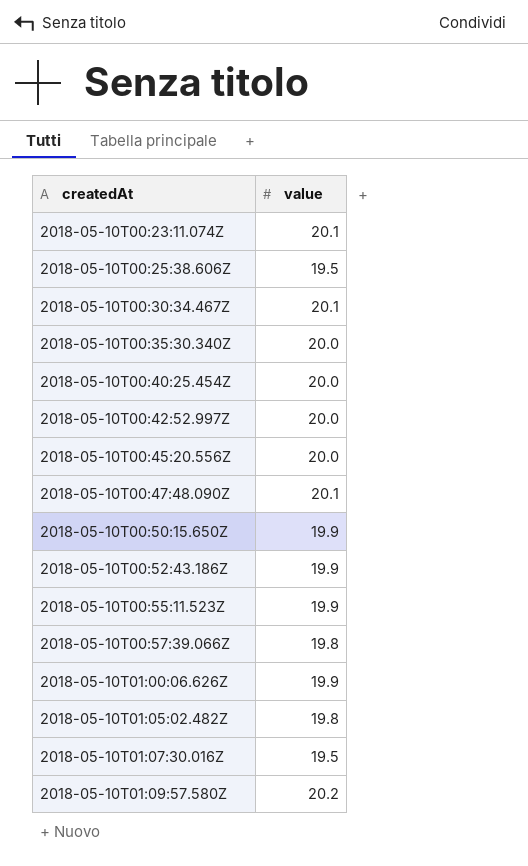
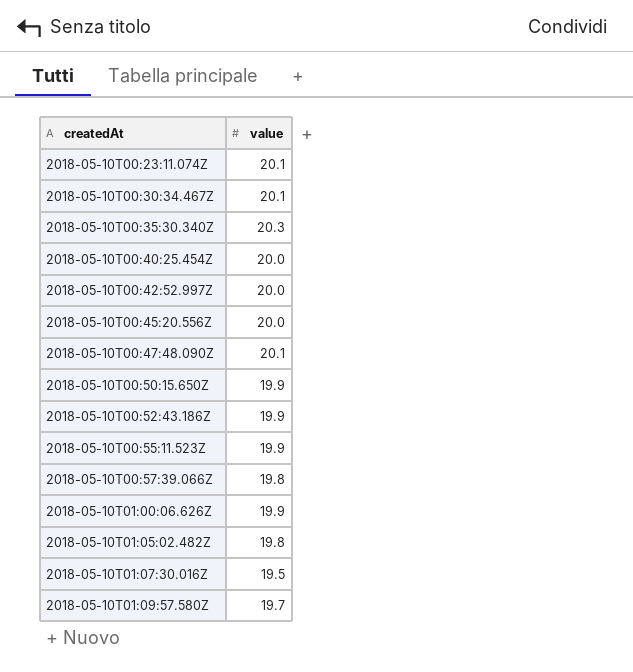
row 2018-05-10T00:25:38.606Z: 19.5 -> none
2018-05-10T00:35:30.340Z | value: 20.0 -> 20.3
2018-05-10T01:09:57.580Z | value: 20.2 -> 19.7

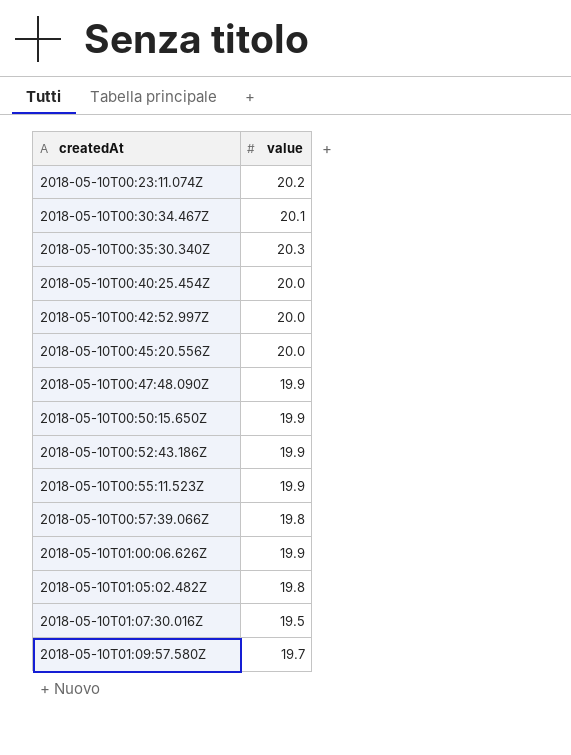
2018-05-10T00:23:11.074Z | value: 20.1 -> 20.2
2018-05-10T00:47:48.090Z | value: 20.1 -> 19.9

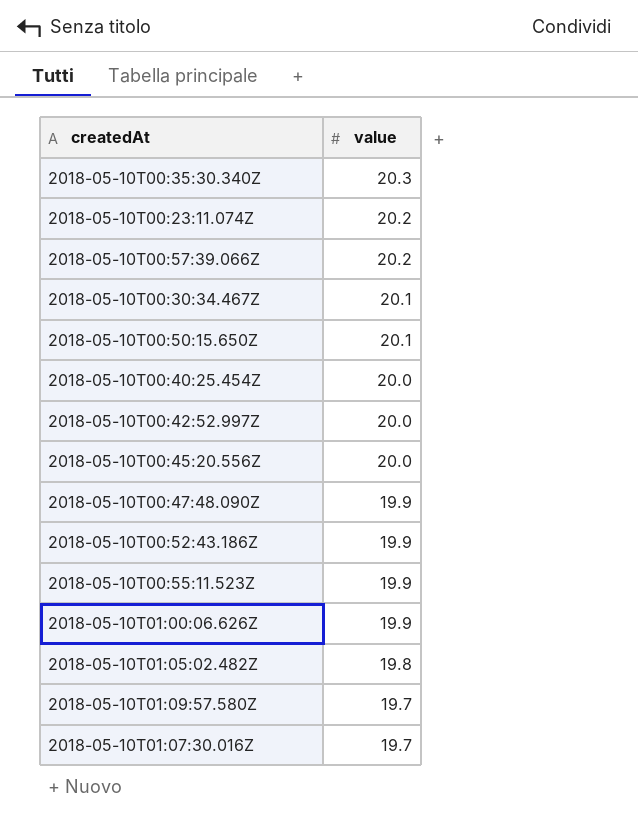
row order: createdAt ascending -> value descending
2018-05-10T00:57:39.066Z | value: 19.8 -> 20.2
2018-05-10T00:50:15.650Z | value: 19.9 -> 20.1
2018-05-10T01:07:30.016Z | value: 19.5 -> 19.7

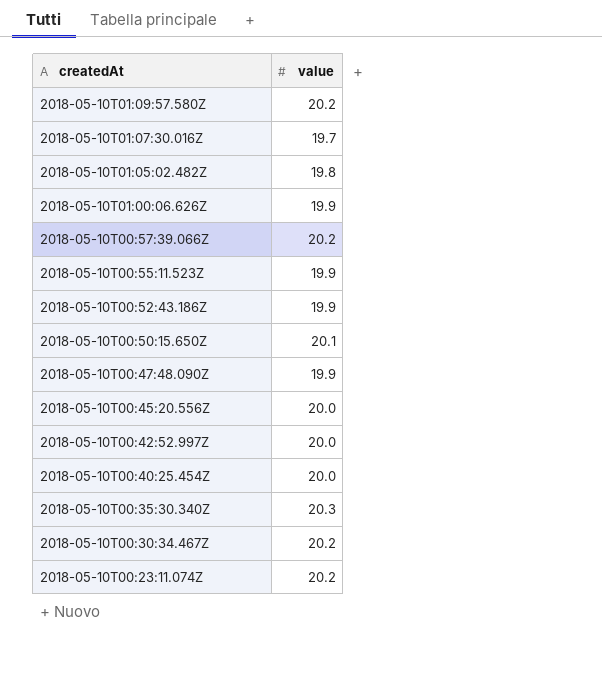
row order: value descending -> createdAt descending
2018-05-10T01:09:57.580Z | value: 19.7 -> 20.2
2018-05-10T00:30:34.467Z | value: 20.1 -> 20.2

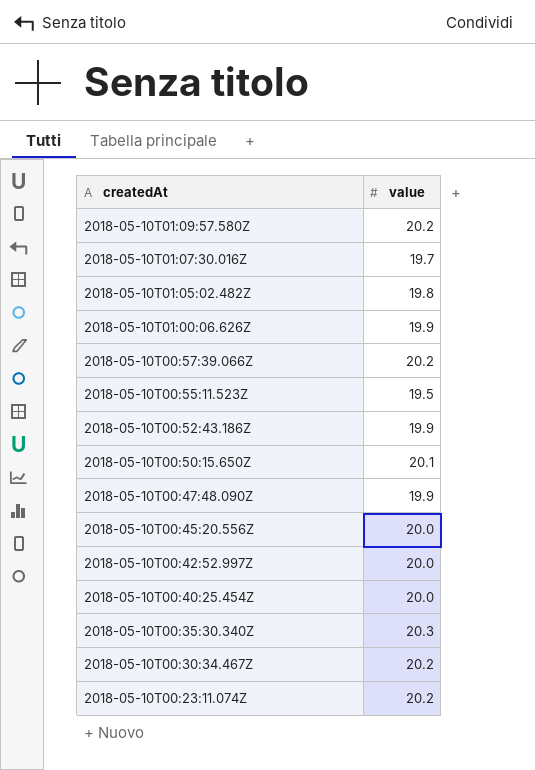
2018-05-10T00:55:11.523Z | value: 19.9 -> 19.5

